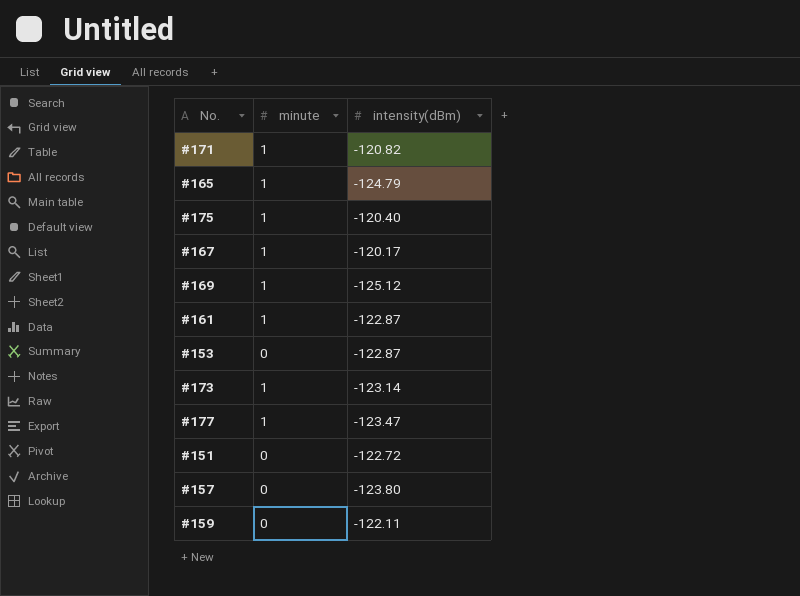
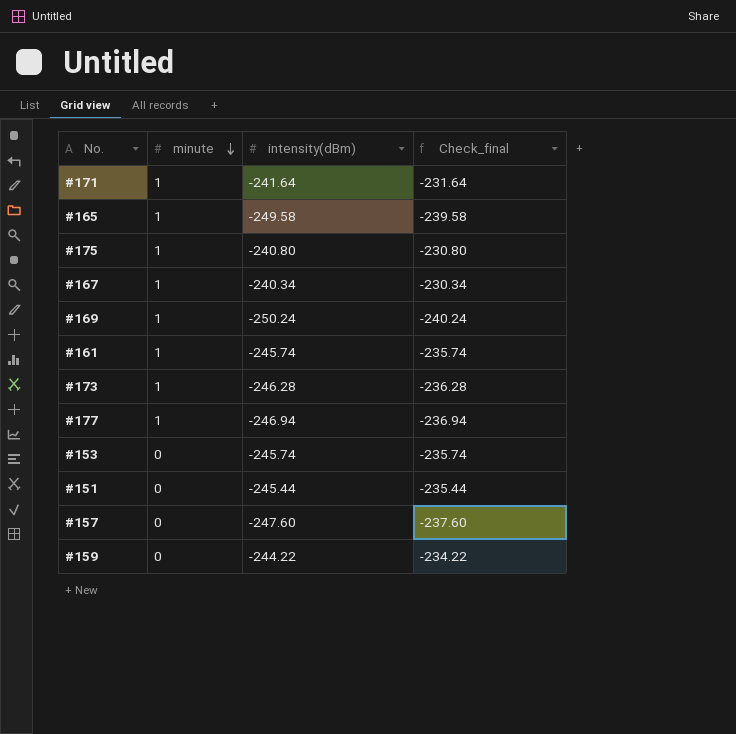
row order: none -> minute descending
column Check_final | formula: none -> [intensity(dBm)] + 10
#171 | intensity(dBm): -120.82 -> -241.64
#165 | intensity(dBm): -124.79 -> -249.58
#175 | intensity(dBm): -120.40 -> -240.80
#167 | intensity(dBm): -120.17 -> -240.34
#169 | intensity(dBm): -125.12 -> -250.24
#161 | intensity(dBm): -122.87 -> -245.74
#173 | intensity(dBm): -123.14 -> -246.28
#177 | intensity(dBm): -123.47 -> -246.94
#153 | intensity(dBm): -122.87 -> -245.74
#151 | intensity(dBm): -122.72 -> -245.44
#157 | intensity(dBm): -123.80 -> -247.60
#159 | intensity(dBm): -122.11 -> -244.22

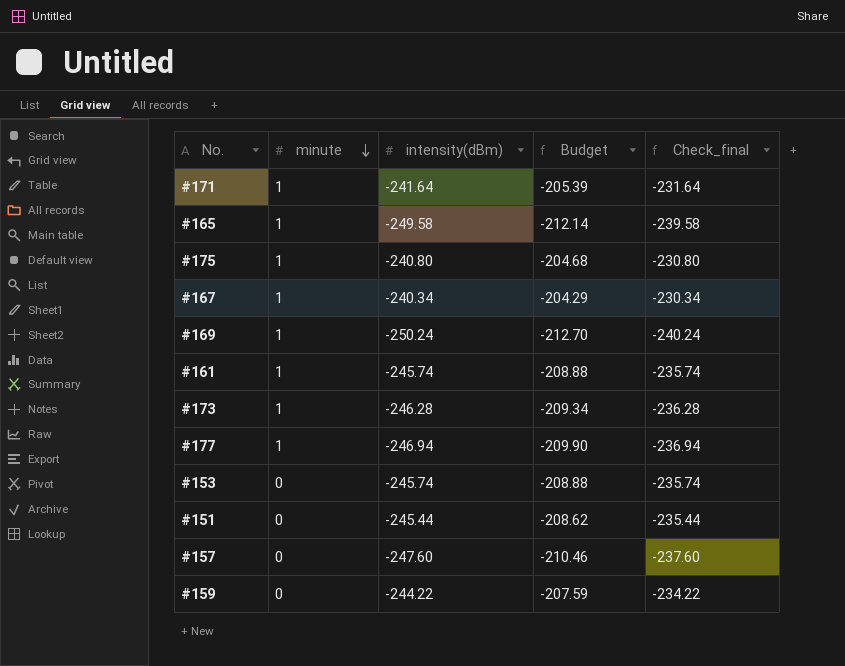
column Budget | formula: none -> [intensity(dBm)] * 0.85

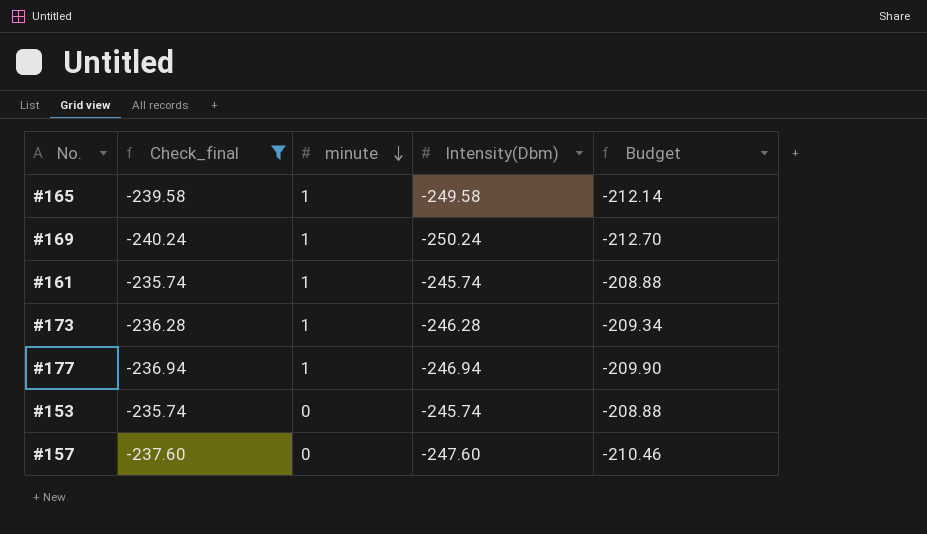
filter: none -> Check_final <= -235.74
column Check_final | position: 5 -> 2
column name: intensity(dBm) -> Intensity(Dbm)

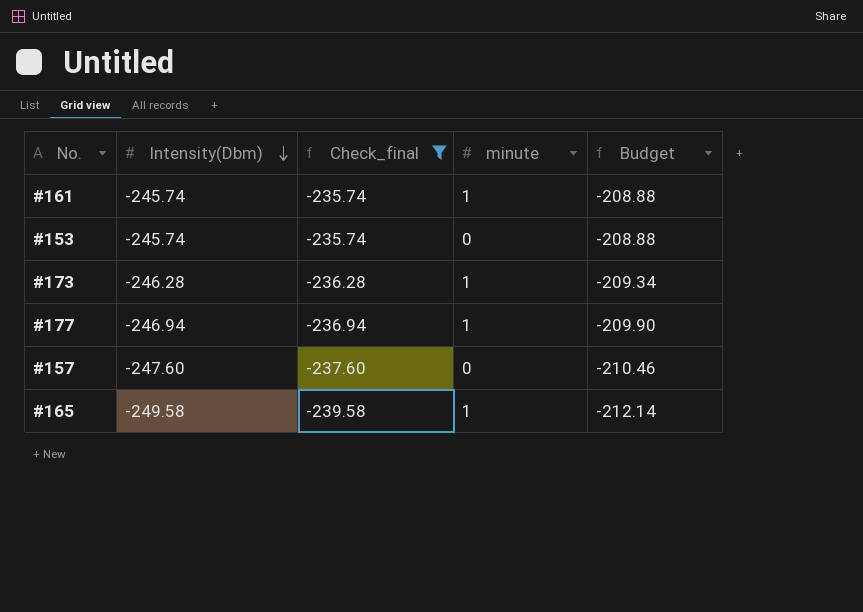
row order: minute descending -> Intensity(Dbm) descending
column Intensity(Dbm) | position: 4 -> 2
row #169: -240.24 | 1 | -250.24 | -212.70 -> none

